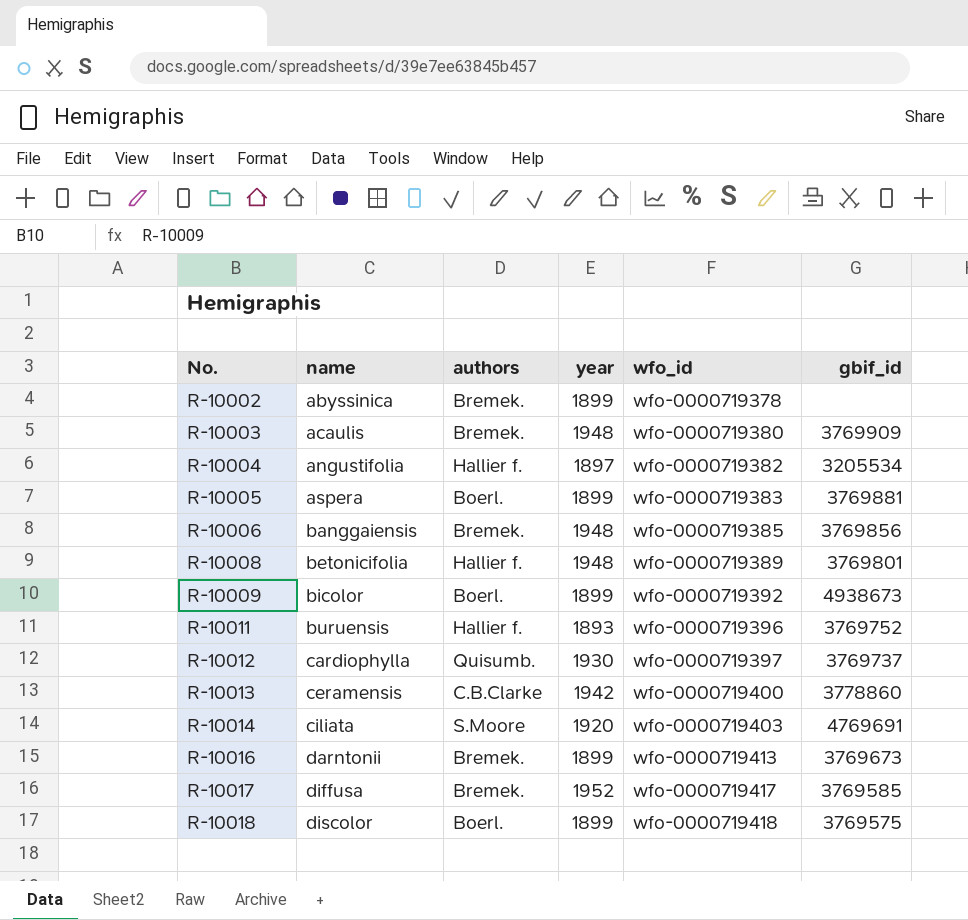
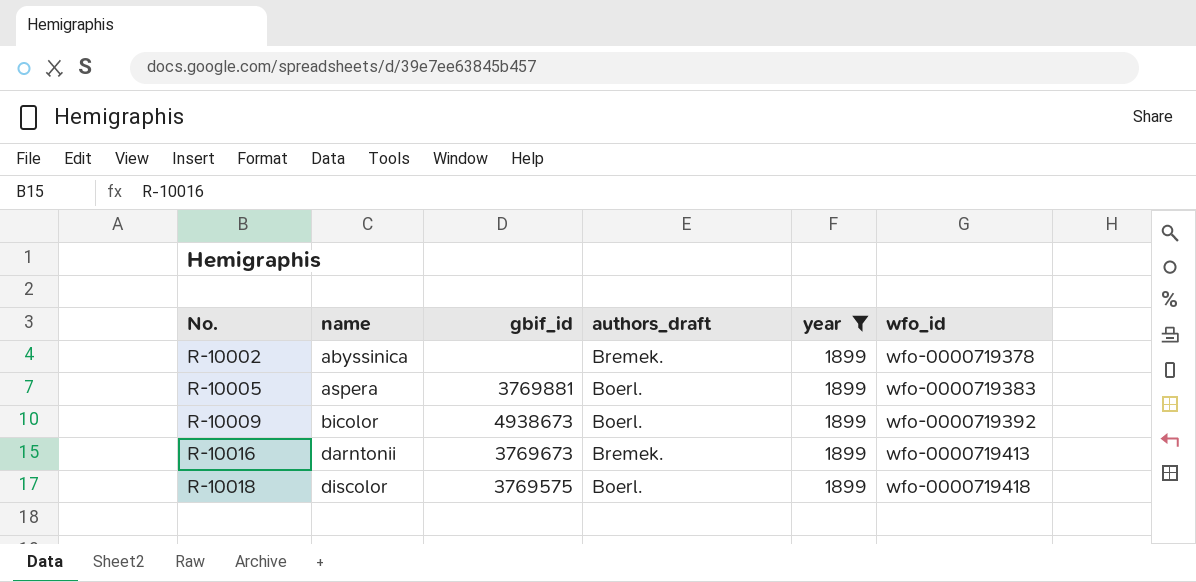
filter: none -> year = 1899
column gbif_id | position: 6 -> 3
column name: authors -> authors_draft

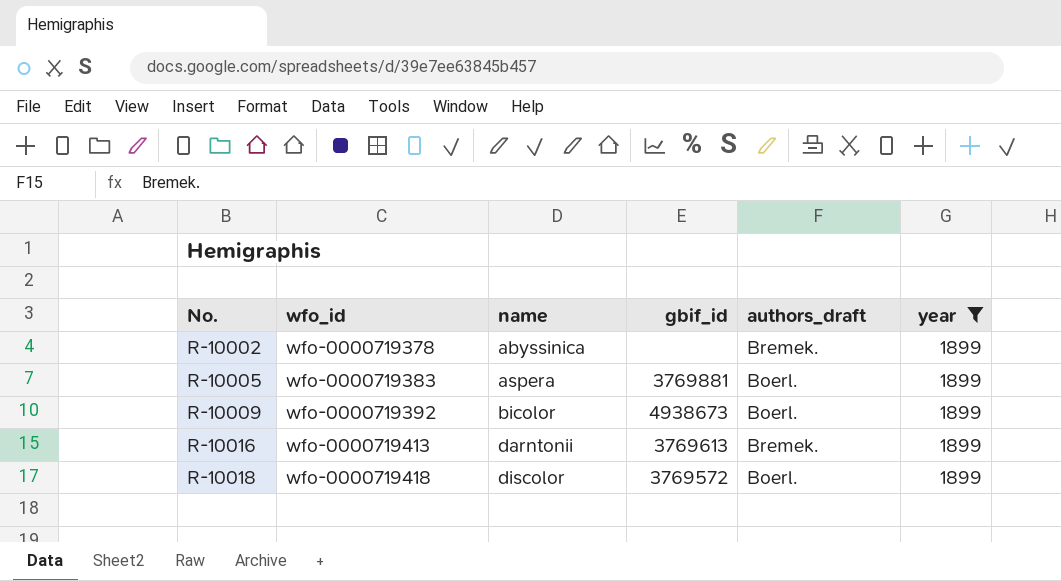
column wfo_id | position: 6 -> 2
R-10016 | gbif_id: 3769673 -> 3769613
R-10018 | gbif_id: 3769575 -> 3769572

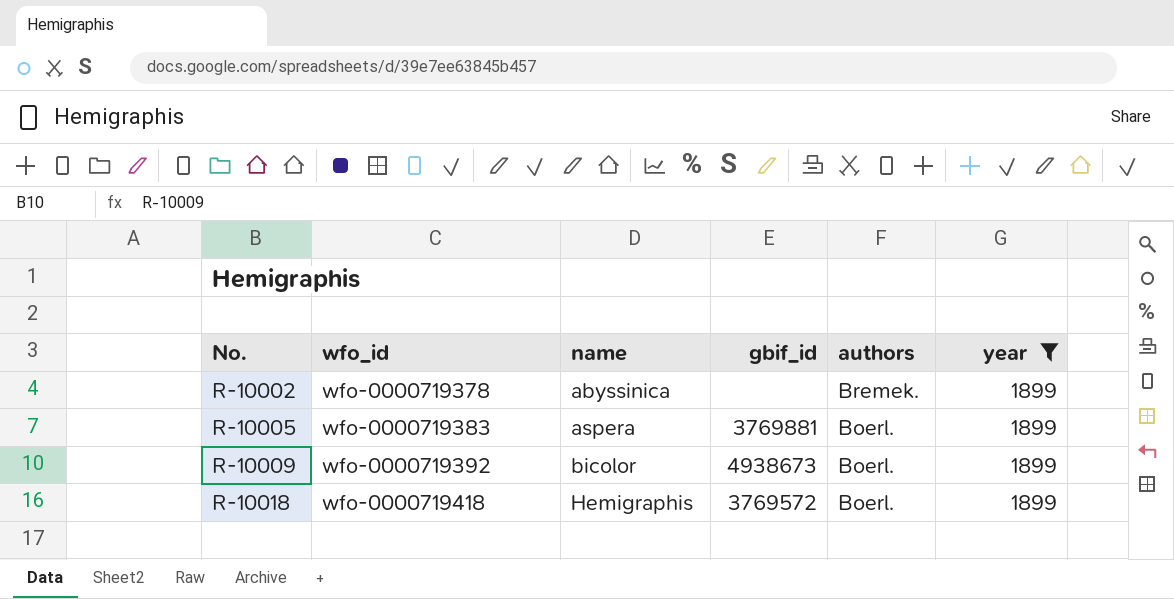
column name: authors_draft -> authors
row R-10016: wfo-0000719413 | darntonii | 3769613 | Bremek. | 1899 -> none
R-10018 | name: discolor -> Hemigraphis

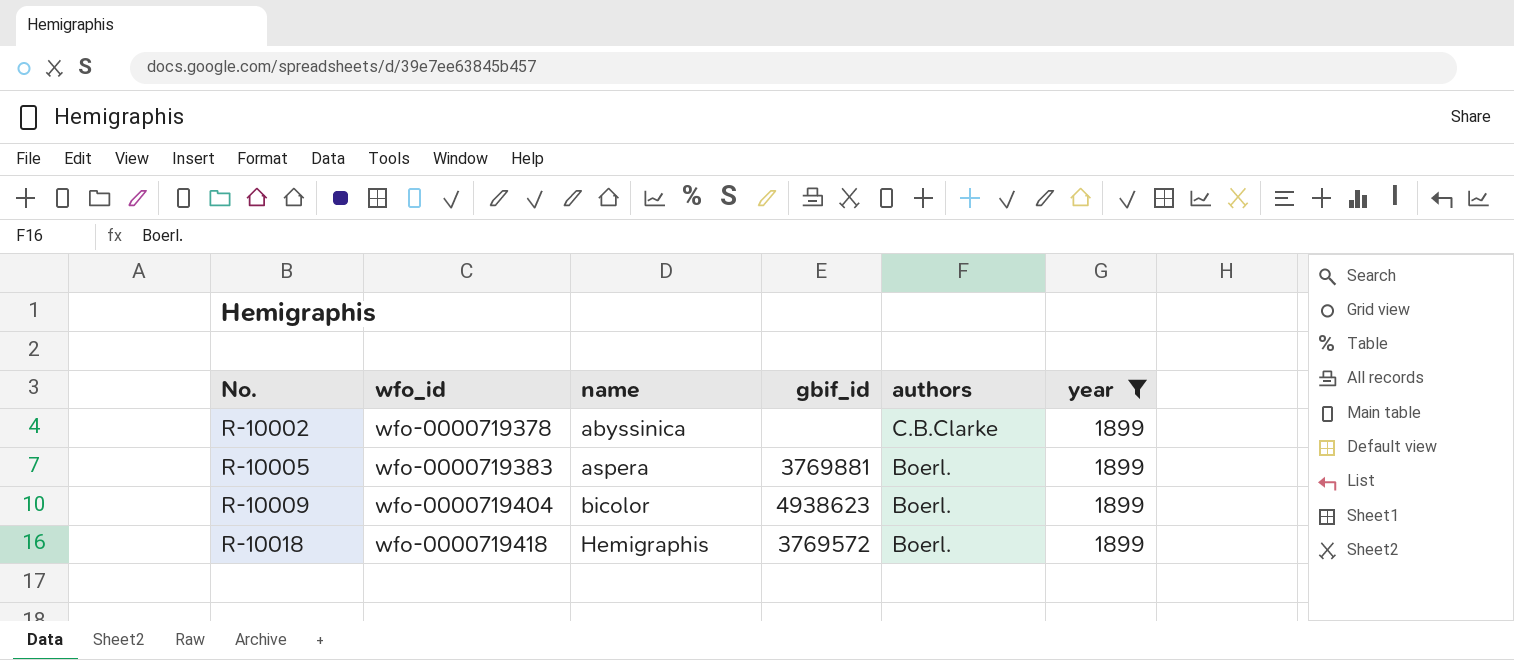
R-10002 | authors: Bremek. -> C.B.Clarke
R-10009 | wfo_id: wfo-0000719392 -> wfo-0000719404
R-10009 | gbif_id: 4938673 -> 4938623

